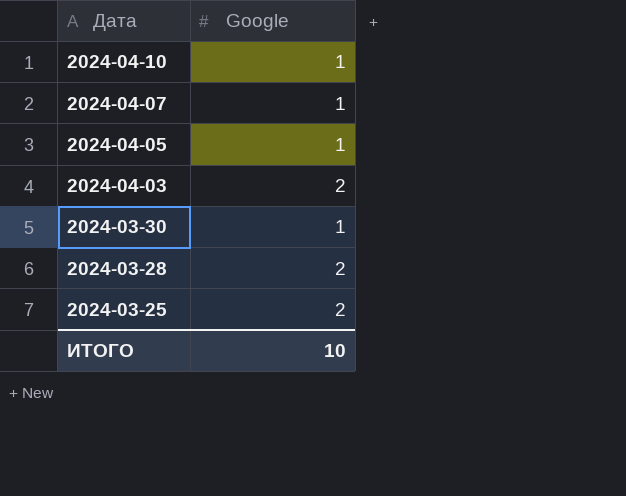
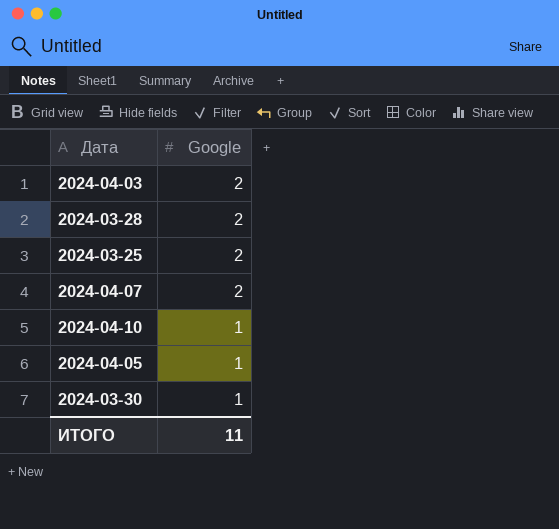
row order: Дата descending -> Google descending
2024-04-07 | Google: 1 -> 2
ИТОГО | Google: 10 -> 11

